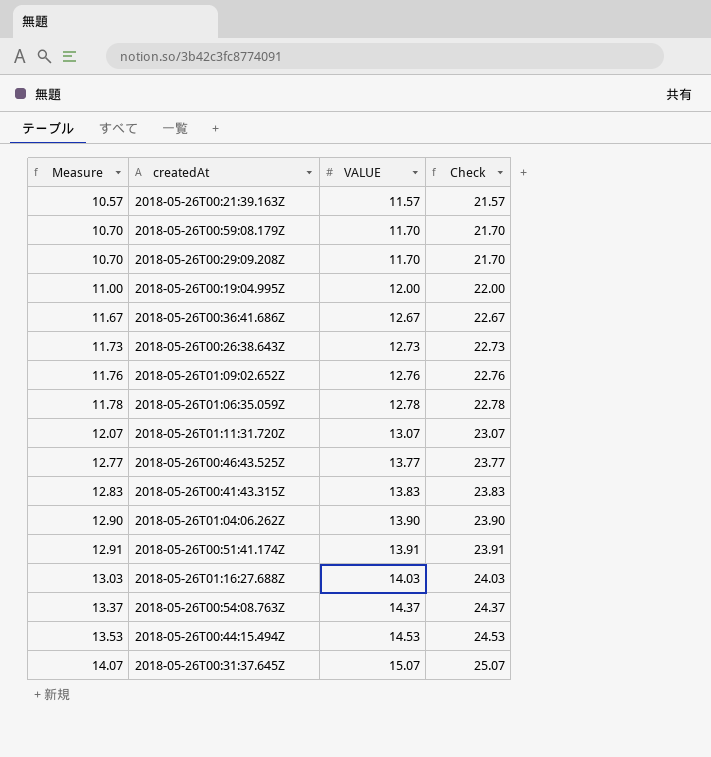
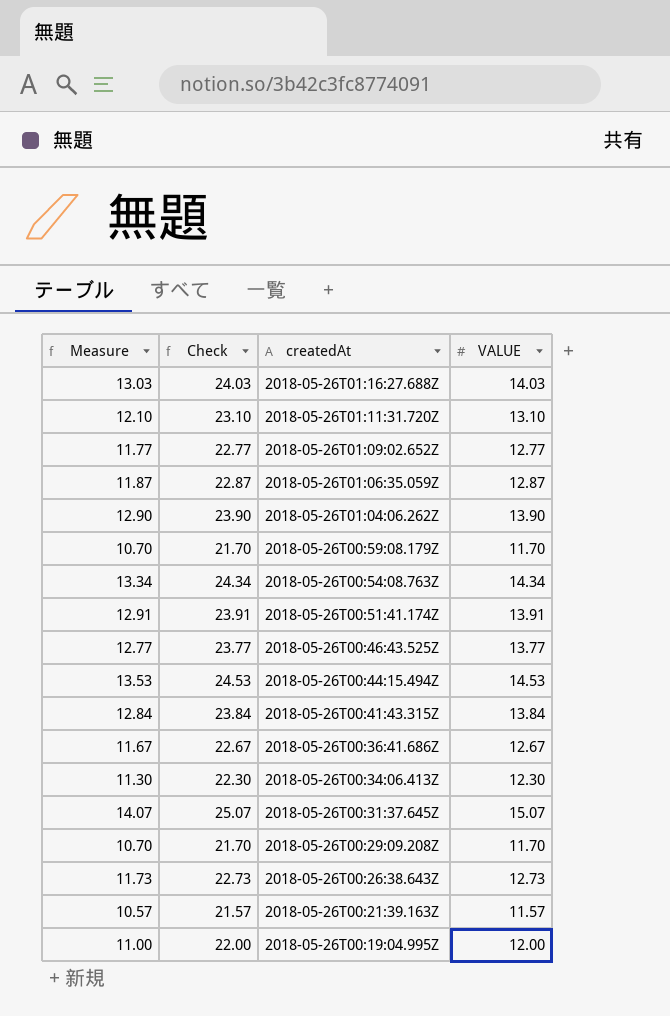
row order: Measure ascending -> createdAt descending
column Check | position: 4 -> 2
2018-05-26T01:11:31.720Z | Measure: 12.07 -> 12.10
2018-05-26T01:11:31.720Z | Check: 23.07 -> 23.10
2018-05-26T01:11:31.720Z | VALUE: 13.07 -> 13.10
2018-05-26T01:09:02.652Z | Measure: 11.76 -> 11.77
2018-05-26T01:09:02.652Z | Check: 22.76 -> 22.77
2018-05-26T01:09:02.652Z | VALUE: 12.76 -> 12.77
2018-05-26T01:06:35.059Z | Measure: 11.78 -> 11.87
2018-05-26T01:06:35.059Z | Check: 22.78 -> 22.87
2018-05-26T01:06:35.059Z | VALUE: 12.78 -> 12.87
2018-05-26T00:54:08.763Z | Measure: 13.37 -> 13.34
2018-05-26T00:54:08.763Z | Check: 24.37 -> 24.34
2018-05-26T00:54:08.763Z | VALUE: 14.37 -> 14.34
2018-05-26T00:41:43.315Z | Measure: 12.83 -> 12.84
2018-05-26T00:41:43.315Z | Check: 23.83 -> 23.84
2018-05-26T00:41:43.315Z | VALUE: 13.83 -> 13.84
row 2018-05-26T00:34:06.413Z: none -> 11.30 | 22.30 | 12.30

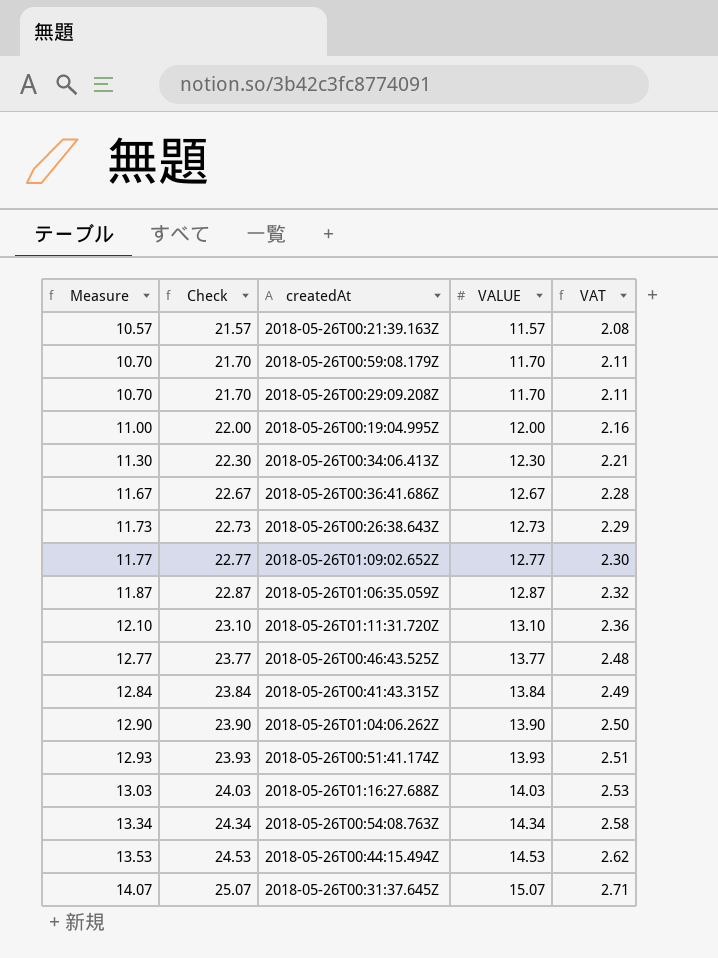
row order: createdAt descending -> Measure ascending
column VAT | formula: none -> [VALUE] * 0.18
2018-05-26T00:51:41.174Z | Measure: 12.91 -> 12.93
2018-05-26T00:51:41.174Z | Check: 23.91 -> 23.93
2018-05-26T00:51:41.174Z | VALUE: 13.91 -> 13.93

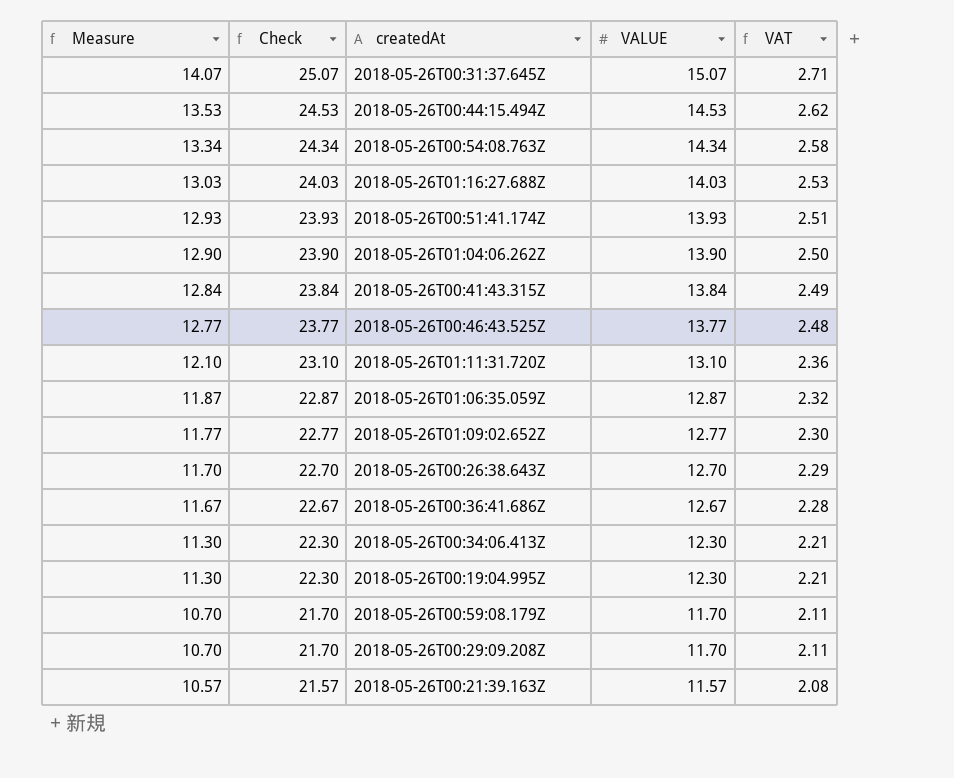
row order: Measure ascending -> Measure descending
2018-05-26T00:26:38.643Z | Measure: 11.73 -> 11.70
2018-05-26T00:26:38.643Z | Check: 22.73 -> 22.70
2018-05-26T00:26:38.643Z | VALUE: 12.73 -> 12.70
2018-05-26T00:19:04.995Z | Measure: 11.00 -> 11.30
2018-05-26T00:19:04.995Z | Check: 22.00 -> 22.30
2018-05-26T00:19:04.995Z | VALUE: 12.00 -> 12.30
2018-05-26T00:19:04.995Z | VAT: 2.16 -> 2.21

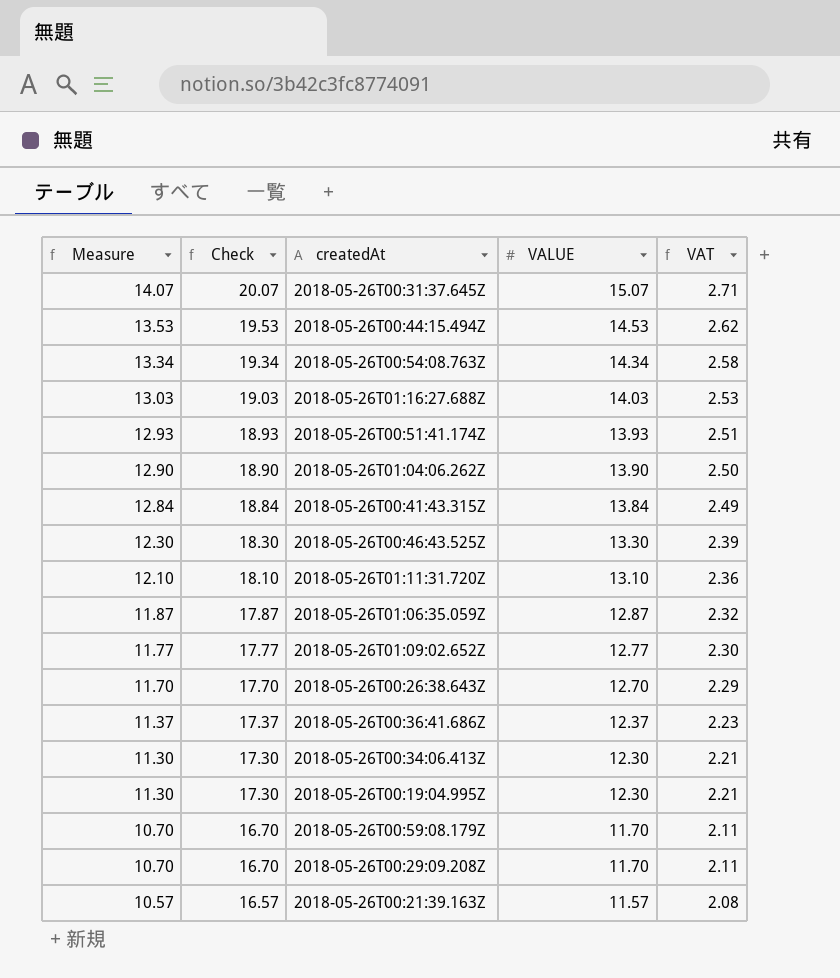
column Check | formula: [VALUE] + 10 -> [VALUE] + 5
2018-05-26T00:46:43.525Z | Measure: 12.77 -> 12.30
2018-05-26T00:46:43.525Z | VALUE: 13.77 -> 13.30
2018-05-26T00:46:43.525Z | VAT: 2.48 -> 2.39
2018-05-26T00:36:41.686Z | Measure: 11.67 -> 11.37
2018-05-26T00:36:41.686Z | VALUE: 12.67 -> 12.37
2018-05-26T00:36:41.686Z | VAT: 2.28 -> 2.23

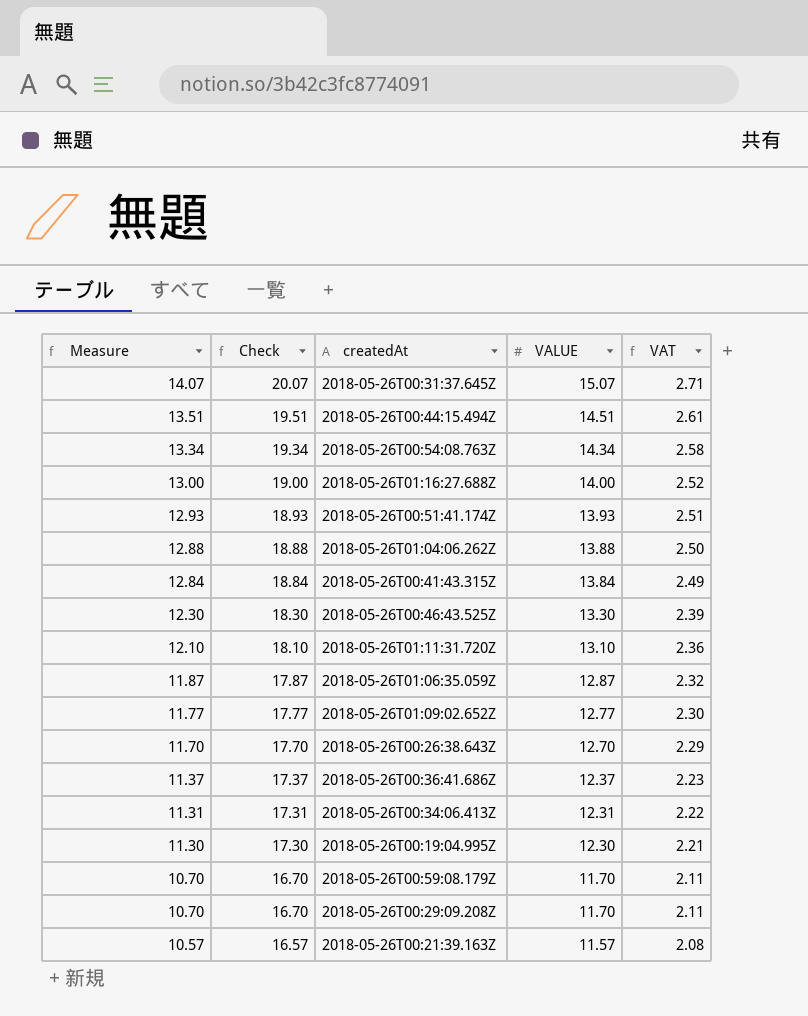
2018-05-26T00:44:15.494Z | Measure: 13.53 -> 13.51
2018-05-26T00:44:15.494Z | Check: 19.53 -> 19.51
2018-05-26T00:44:15.494Z | VALUE: 14.53 -> 14.51
2018-05-26T00:44:15.494Z | VAT: 2.62 -> 2.61
2018-05-26T01:16:27.688Z | Measure: 13.03 -> 13.00
2018-05-26T01:16:27.688Z | Check: 19.03 -> 19.00
2018-05-26T01:16:27.688Z | VALUE: 14.03 -> 14.00
2018-05-26T01:16:27.688Z | VAT: 2.53 -> 2.52
2018-05-26T01:04:06.262Z | Measure: 12.90 -> 12.88
2018-05-26T01:04:06.262Z | Check: 18.90 -> 18.88
2018-05-26T01:04:06.262Z | VALUE: 13.90 -> 13.88
2018-05-26T00:34:06.413Z | Measure: 11.30 -> 11.31
2018-05-26T00:34:06.413Z | Check: 17.30 -> 17.31
2018-05-26T00:34:06.413Z | VALUE: 12.30 -> 12.31
2018-05-26T00:34:06.413Z | VAT: 2.21 -> 2.22

